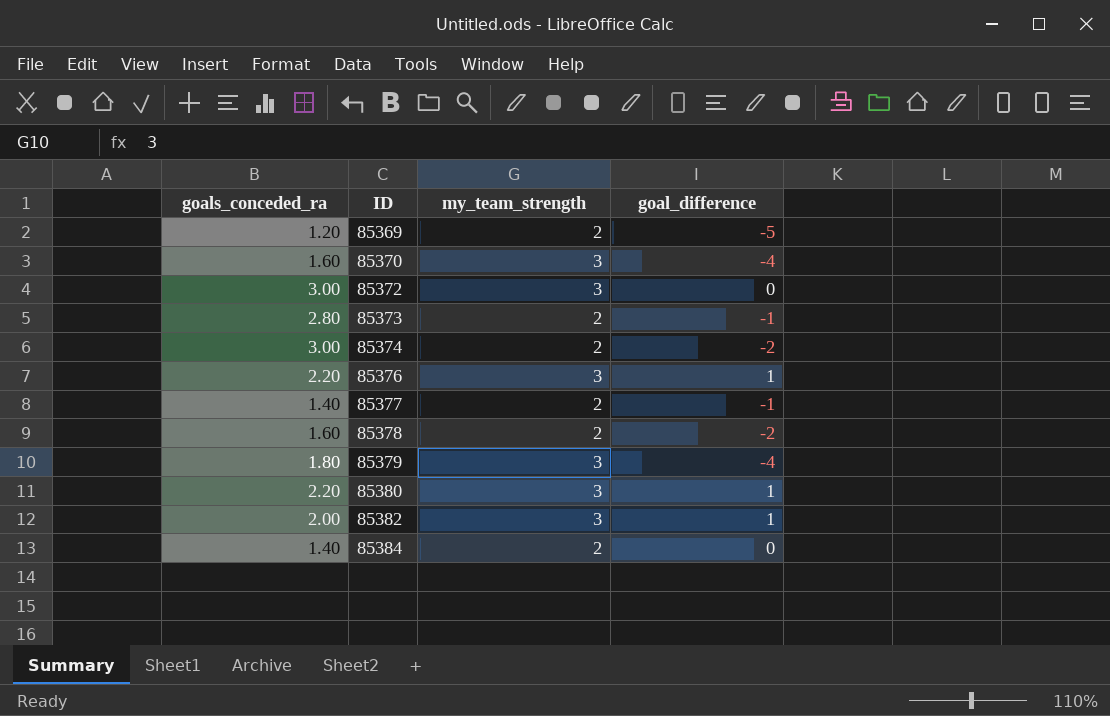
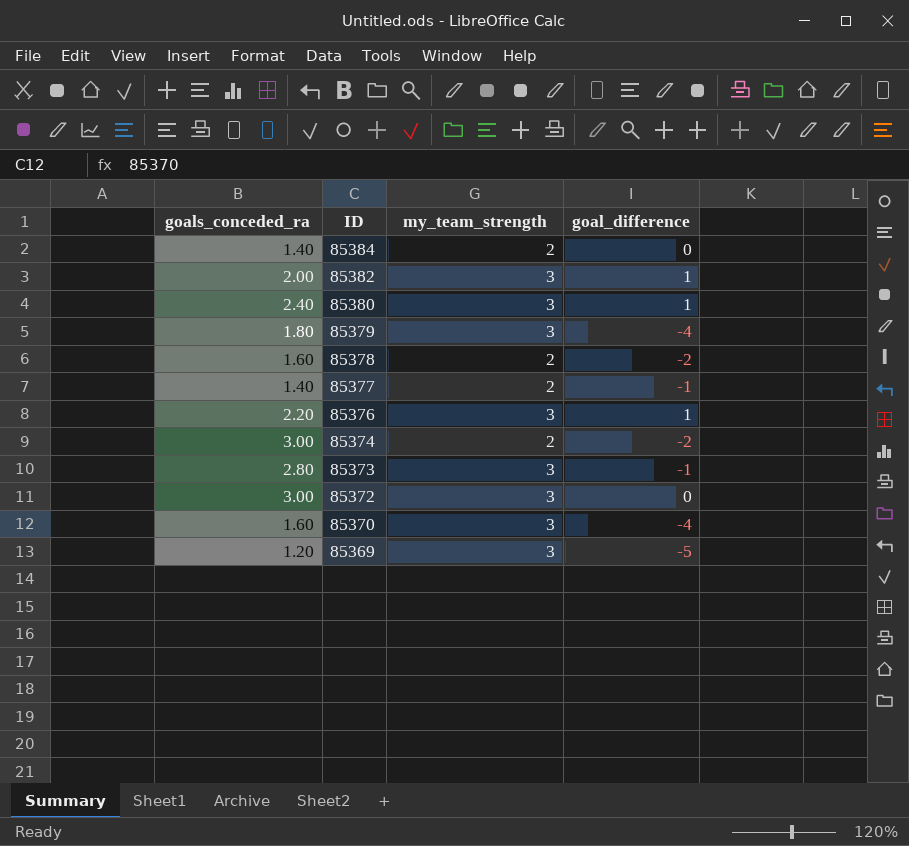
row order: ID ascending -> ID descending
85380 | goals_conceded_ra: 2.20 -> 2.40
85373 | my_team_strength: 2 -> 3
85369 | my_team_strength: 2 -> 3

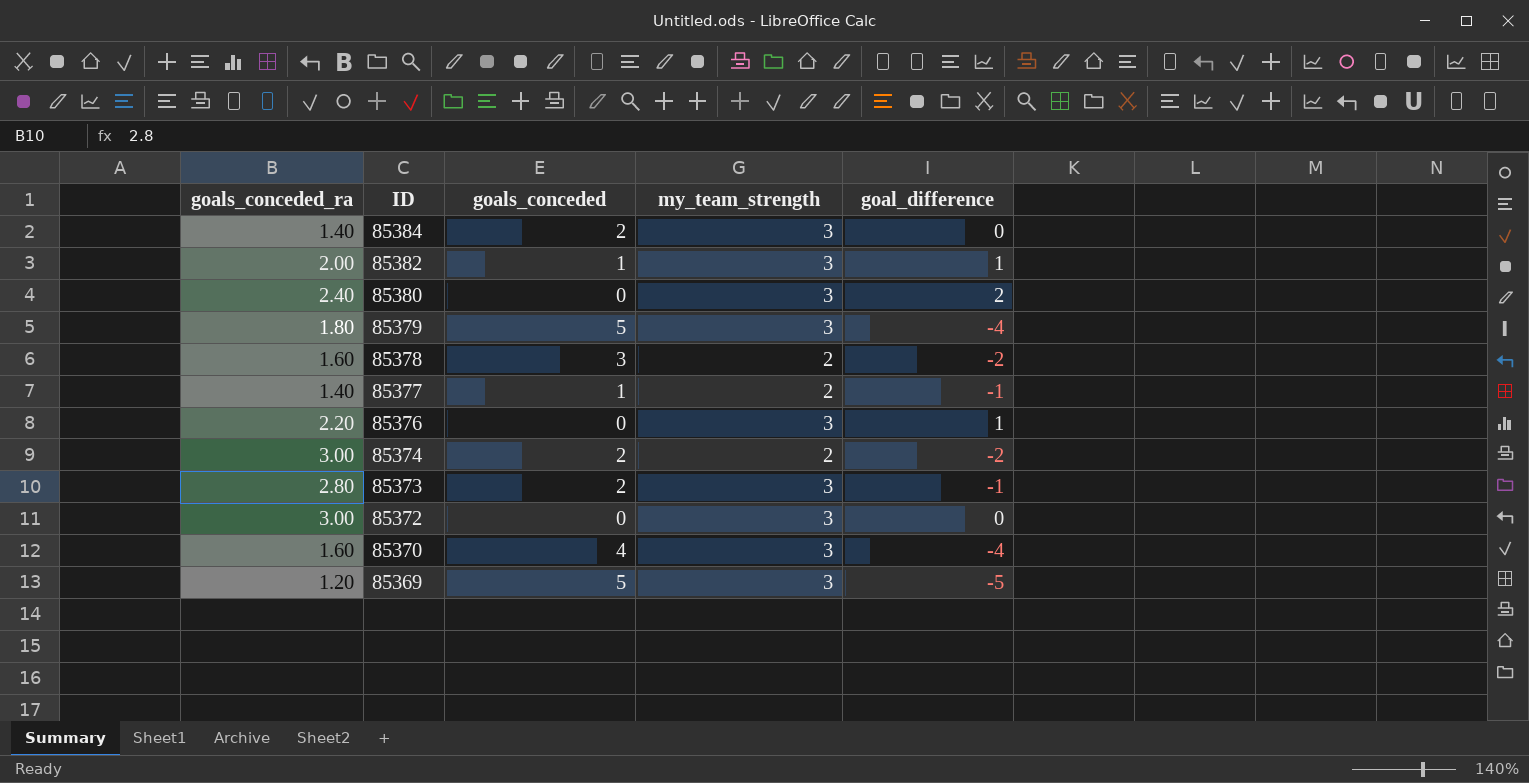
column goals_conceded | position: none -> 3
85384 | my_team_strength: 2 -> 3
85380 | goal_difference: 1 -> 2

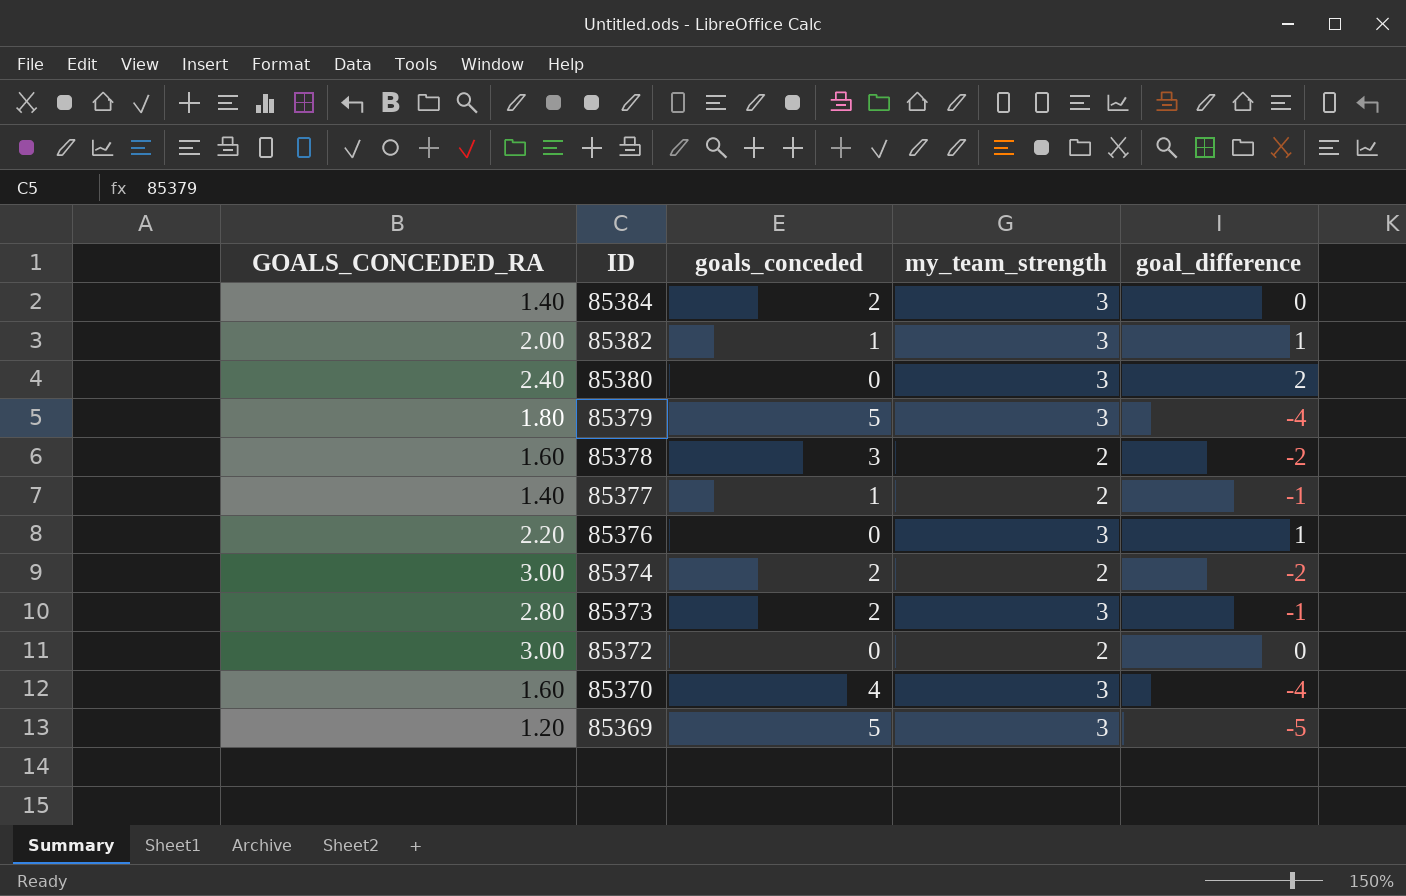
column name: goals_conceded_ra -> GOALS_CONCEDED_RA
85372 | my_team_strength: 3 -> 2

